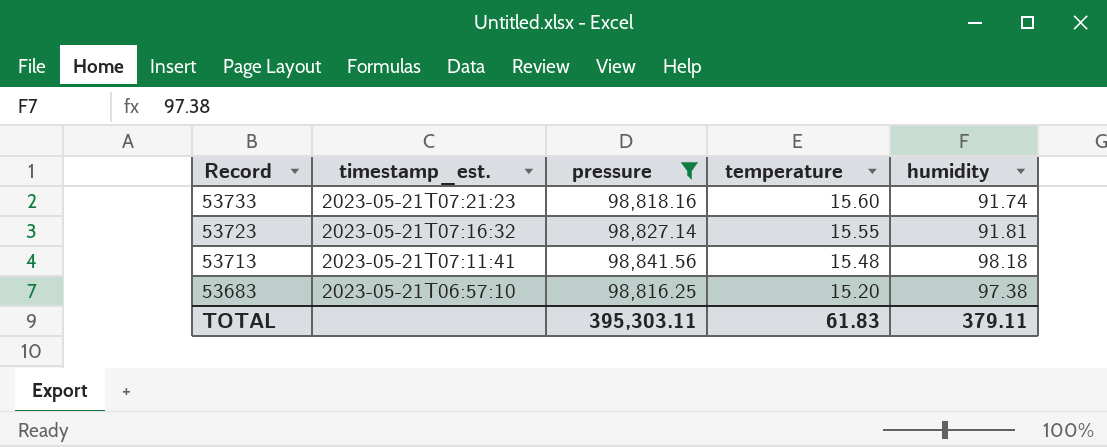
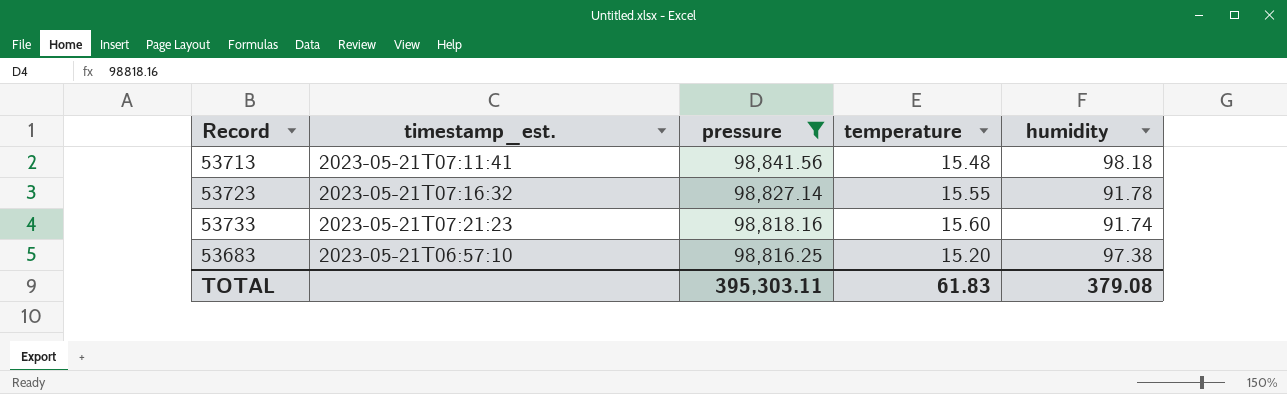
row order: Record descending -> pressure descending
53723 | humidity: 91.81 -> 91.78
TOTAL | humidity: 379.11 -> 379.08

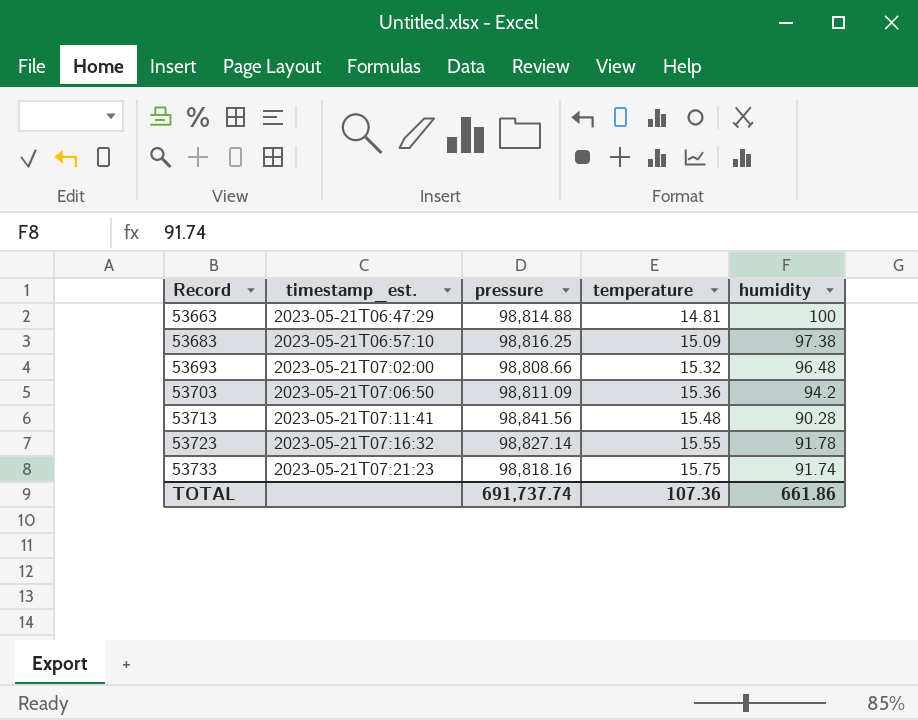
filter: pressure >= 98,816.25 -> none
row order: pressure descending -> Record ascending
53683 | temperature: 15.20 -> 15.09
53713 | humidity: 98.18 -> 90.28
53733 | temperature: 15.60 -> 15.75
TOTAL | pressure: 395,303.11 -> 691,737.74
TOTAL | temperature: 61.83 -> 107.36
TOTAL | humidity: 379.08 -> 661.86

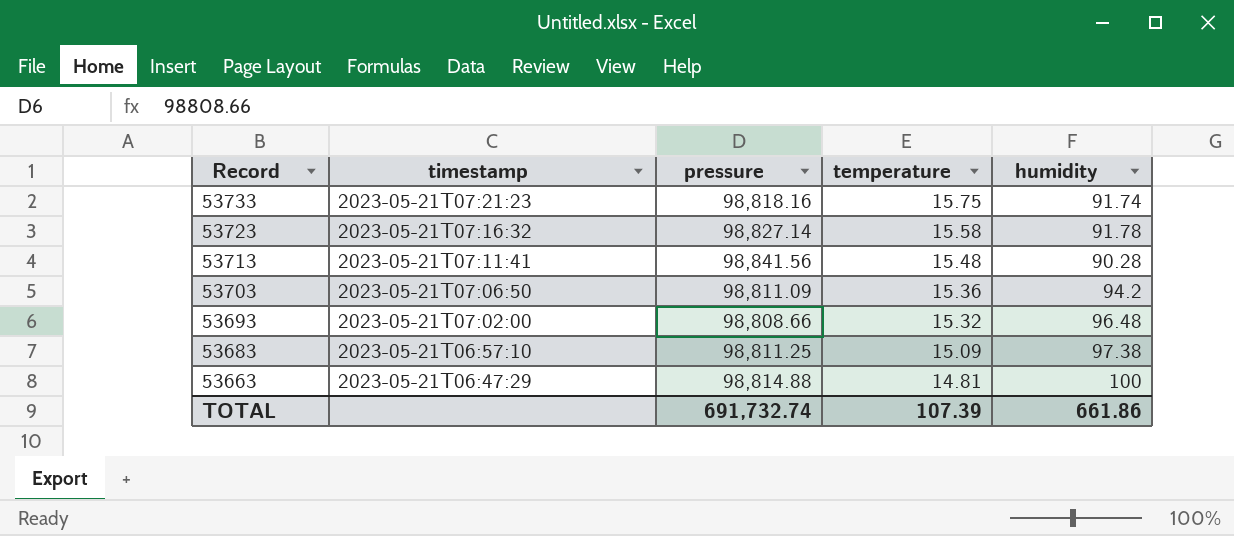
row order: Record ascending -> Record descending
column name: timestamp_est. -> timestamp
53723 | temperature: 15.55 -> 15.58
53683 | pressure: 98,816.25 -> 98,811.25
TOTAL | pressure: 691,737.74 -> 691,732.74
TOTAL | temperature: 107.36 -> 107.39

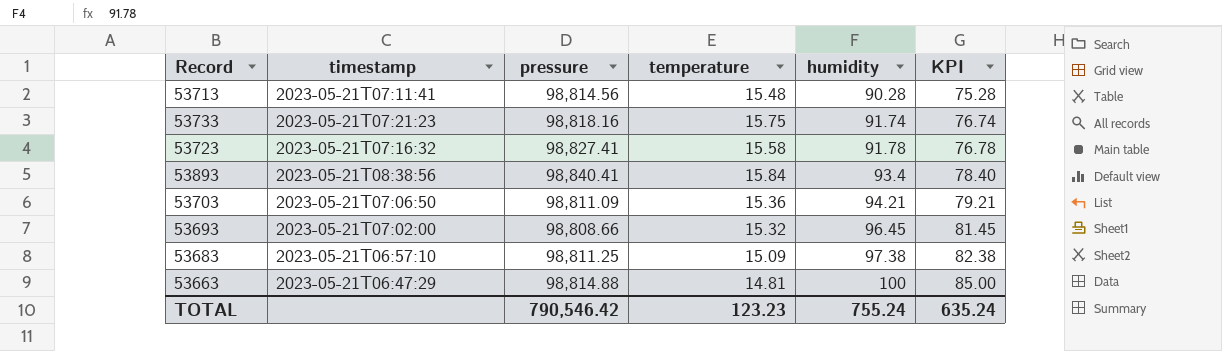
row order: Record descending -> humidity ascending
column KPI | formula: none -> [humidity] - 15
53713 | pressure: 98,841.56 -> 98,814.56
53723 | pressure: 98,827.14 -> 98,827.41
row 53893: none -> 2023-05-21T08:38:56 | 98,840.41 | 15.84 | 93.4 | 78.40
53703 | humidity: 94.2 -> 94.21
53693 | humidity: 96.48 -> 96.45
TOTAL | pressure: 691,732.74 -> 790,546.42
TOTAL | temperature: 107.39 -> 123.23
TOTAL | humidity: 661.86 -> 755.24

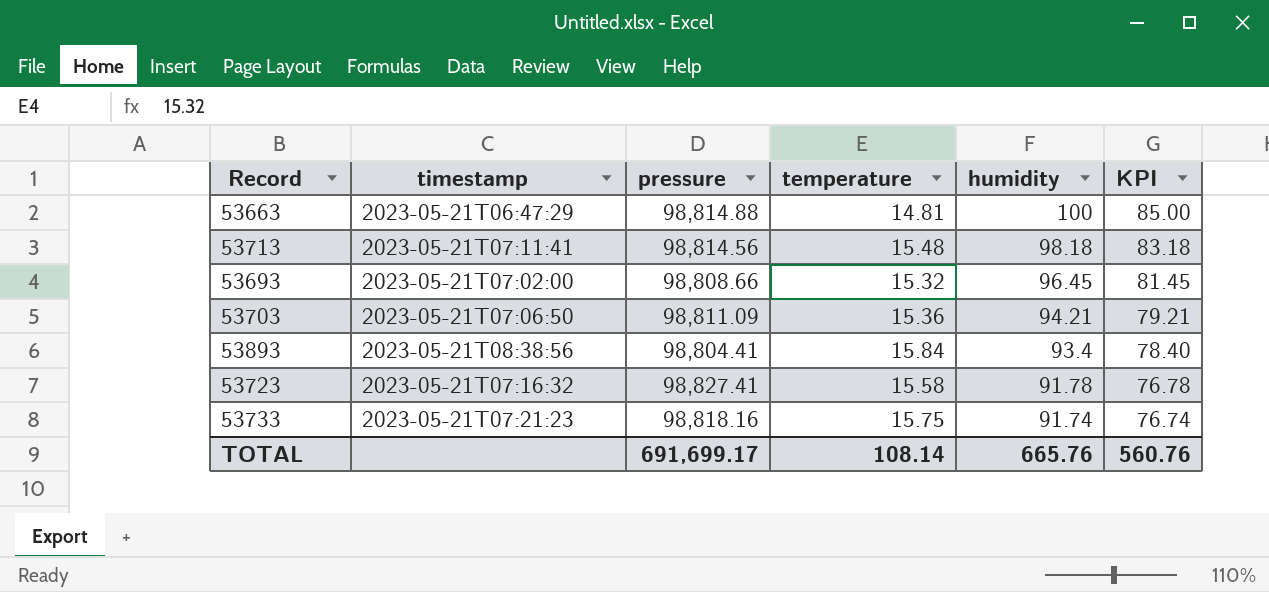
row order: humidity ascending -> humidity descending
row 53683: 2023-05-21T06:57:10 | 98,811.25 | 15.09 | 97.38 | 82.38 -> none
53713 | humidity: 90.28 -> 98.18
53713 | KPI: 75.28 -> 83.18
53893 | pressure: 98,840.41 -> 98,804.41
TOTAL | pressure: 790,546.42 -> 691,699.17
TOTAL | temperature: 123.23 -> 108.14
TOTAL | humidity: 755.24 -> 665.76
TOTAL | KPI: 635.24 -> 560.76

